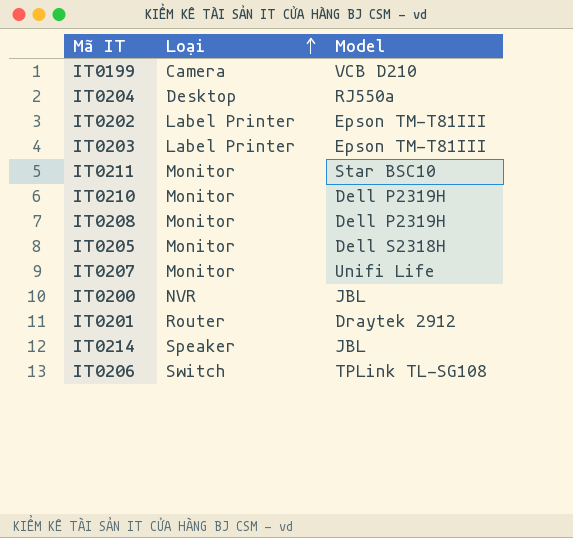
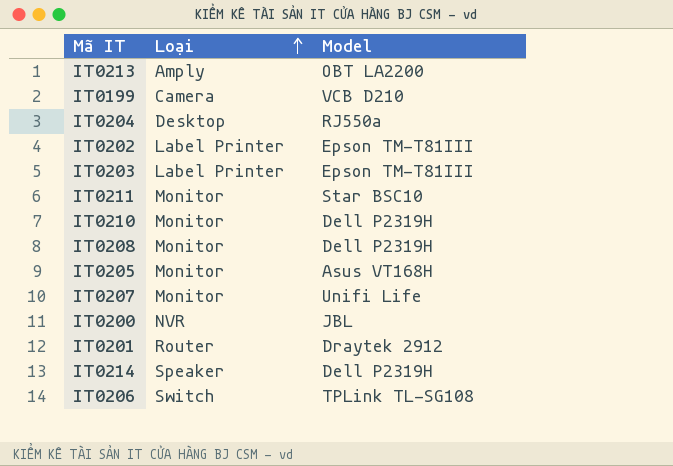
row IT0213: none -> Amply | OBT LA2200
IT0205 | Model: Dell S2318H -> Asus VT168H
IT0214 | Model: JBL -> Dell P2319H

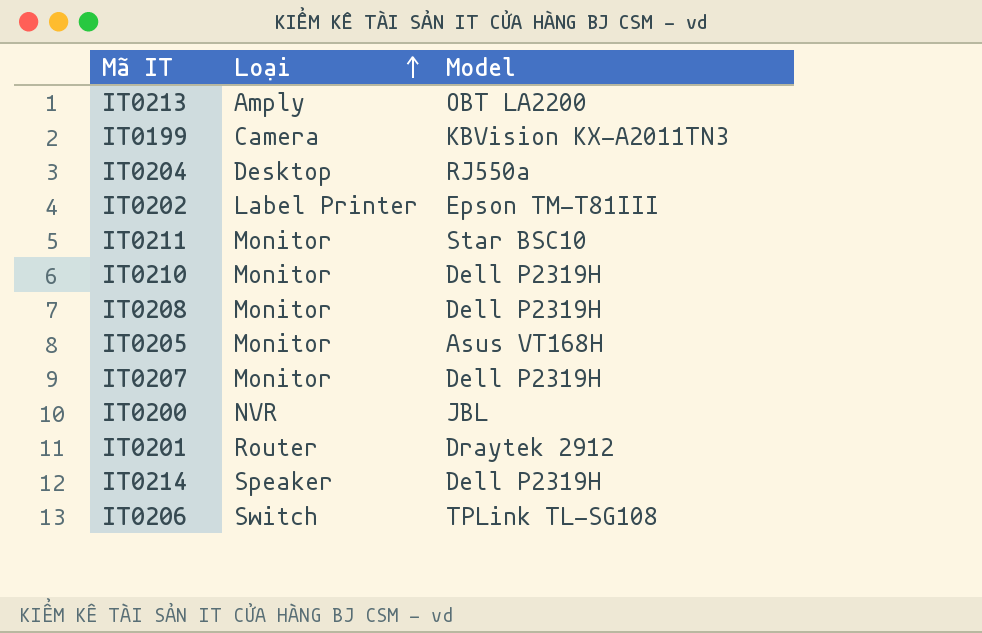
row IT0203: Label Printer | Epson TM-T81III -> none
IT0199 | Model: VCB D210 -> KBVision KX-A2011TN3
IT0207 | Model: Unifi Life -> Dell P2319H

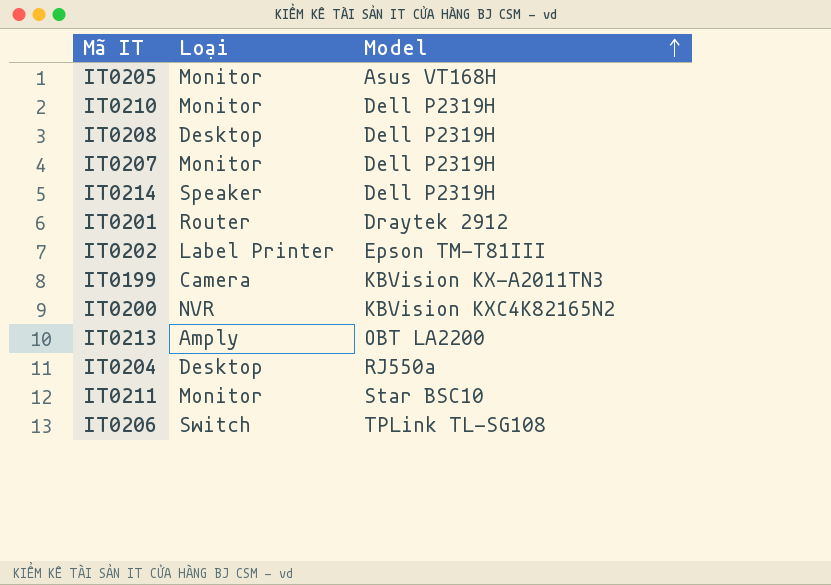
row order: Loại ascending -> Model ascending
IT0208 | Loại: Monitor -> Desktop
IT0200 | Model: JBL -> KBVision KXC4K82165N2

